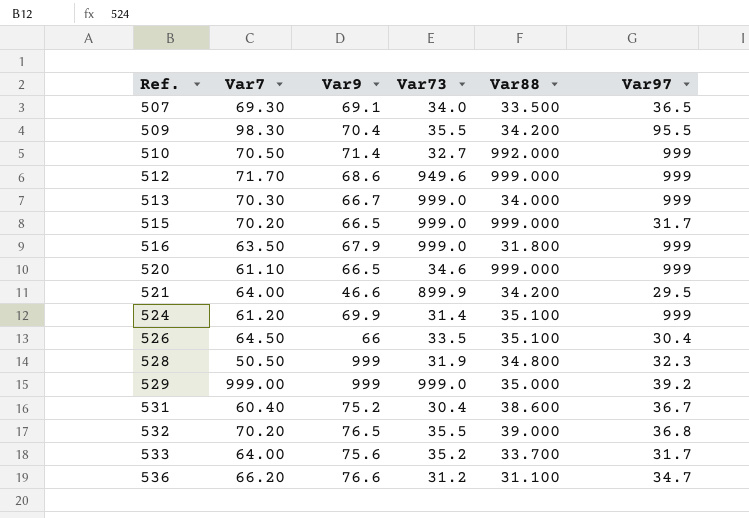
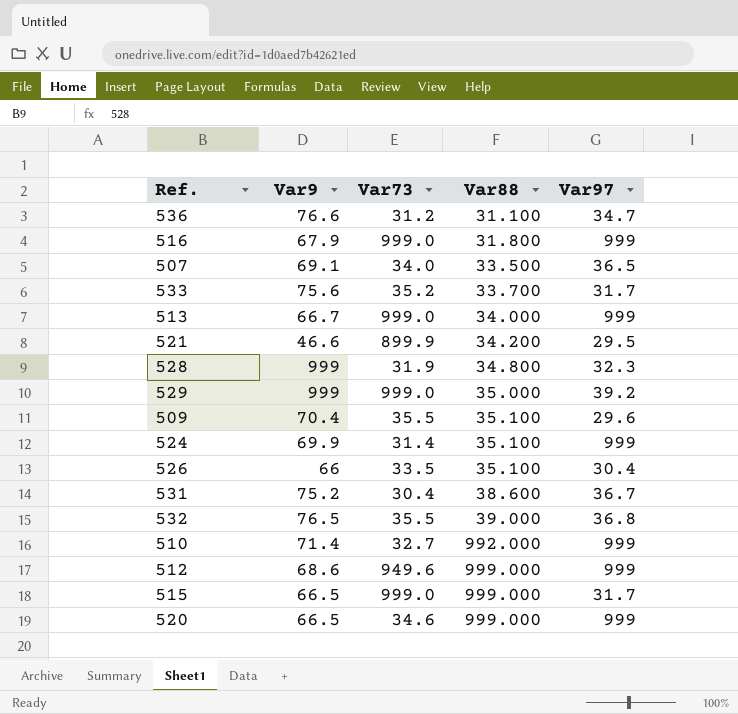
row order: Ref. ascending -> Var88 ascending
column Var7 | position: 2 -> none
509 | Var88: 34.200 -> 35.100
509 | Var97: 95.5 -> 29.6

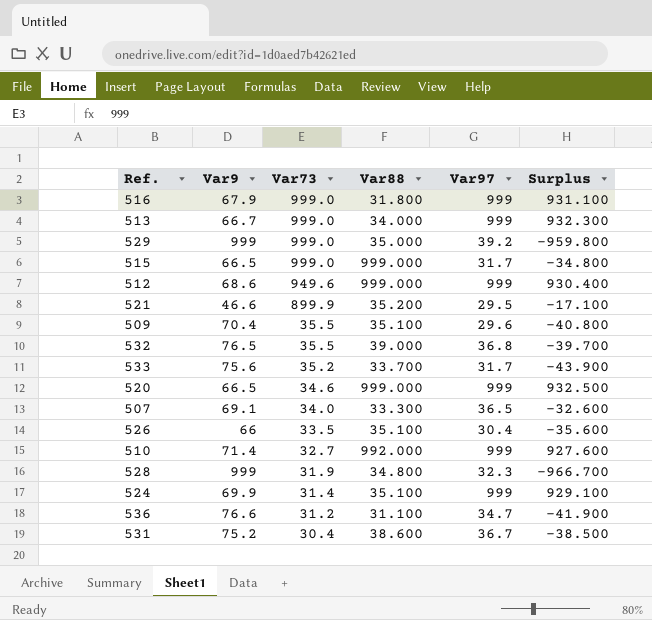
row order: Var88 ascending -> Var73 descending
column Surplus | formula: none -> [Var97] - [Var9]
521 | Var88: 34.200 -> 35.200
507 | Var88: 33.500 -> 33.300

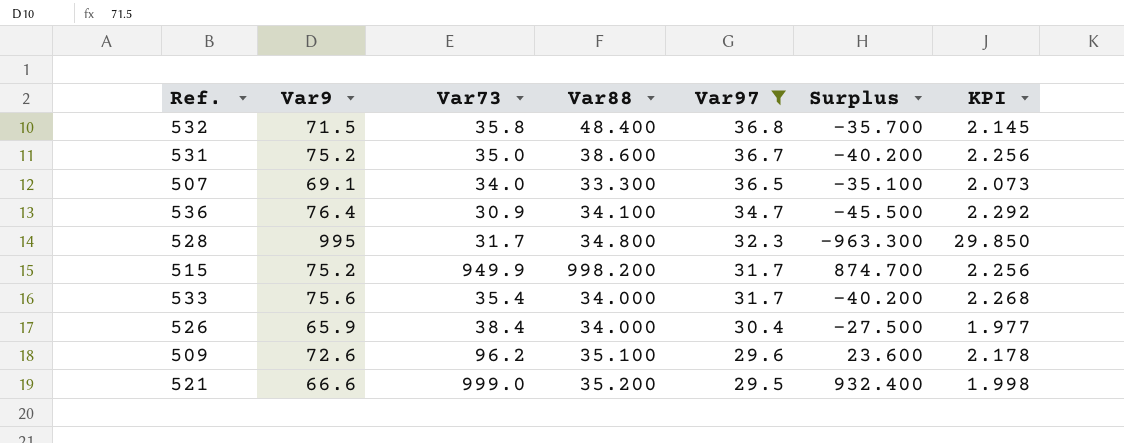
filter: none -> Var97 <= 36.8
row order: Var73 descending -> Var97 descending
column Surplus | formula: [Var97] - [Var9] -> [Var73] - [Var9]
column KPI | formula: none -> [Var9] * 0.03
532 | Var9: 76.5 -> 71.5
532 | Var73: 35.5 -> 35.8
532 | Var88: 39.000 -> 48.400
531 | Var73: 30.4 -> 35.0
536 | Var9: 76.6 -> 76.4
536 | Var73: 31.2 -> 30.9
536 | Var88: 31.100 -> 34.100
528 | Var9: 999 -> 995
528 | Var73: 31.9 -> 31.7
515 | Var9: 66.5 -> 75.2
515 | Var73: 999.0 -> 949.9
515 | Var88: 999.000 -> 998.200
533 | Var73: 35.2 -> 35.4
533 | Var88: 33.700 -> 34.000
526 | Var9: 66 -> 65.9
526 | Var73: 33.5 -> 38.4
526 | Var88: 35.100 -> 34.000
509 | Var9: 70.4 -> 72.6
509 | Var73: 35.5 -> 96.2
521 | Var9: 46.6 -> 66.6
521 | Var73: 899.9 -> 999.0

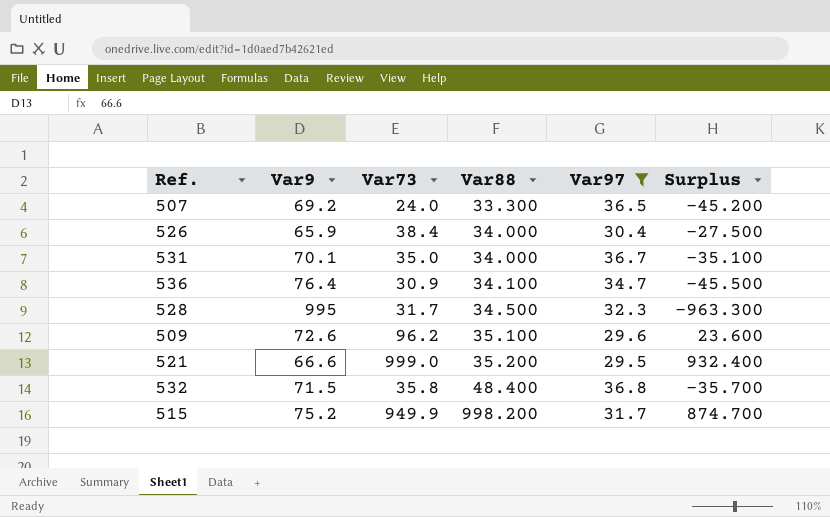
row order: Var97 descending -> Var88 ascending
column KPI | formula: [Var9] * 0.03 -> none
row 533: 75.6 | 35.4 | 34.000 | 31.7 | -40.200 | 2.268 -> none
507 | Var9: 69.1 -> 69.2
507 | Var73: 34.0 -> 24.0
507 | Surplus: -35.100 -> -45.200
531 | Var9: 75.2 -> 70.1
531 | Var88: 38.600 -> 34.000
531 | Surplus: -40.200 -> -35.100
528 | Var88: 34.800 -> 34.500

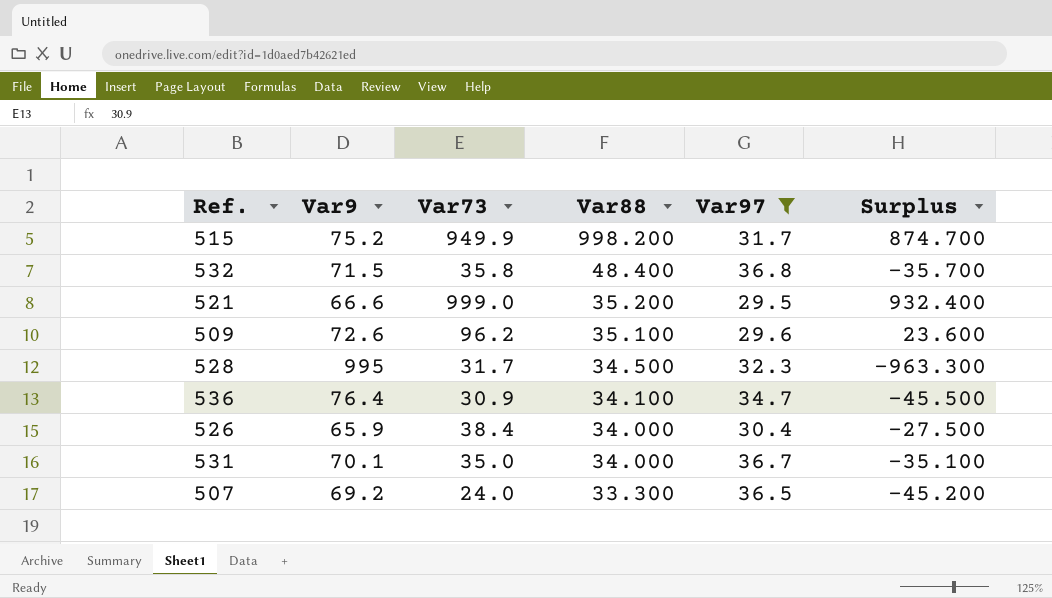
row order: Var88 ascending -> Var88 descending

